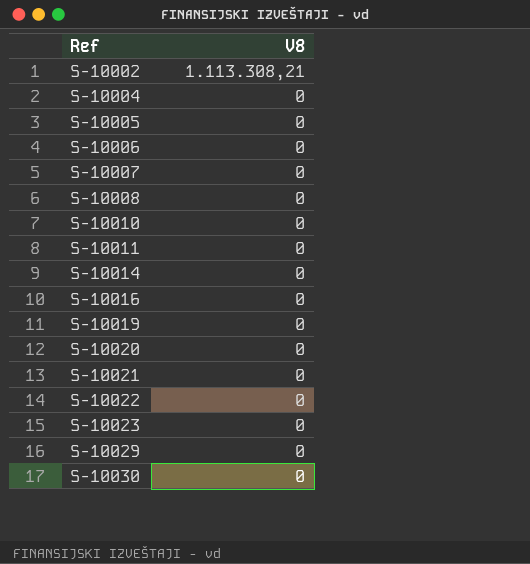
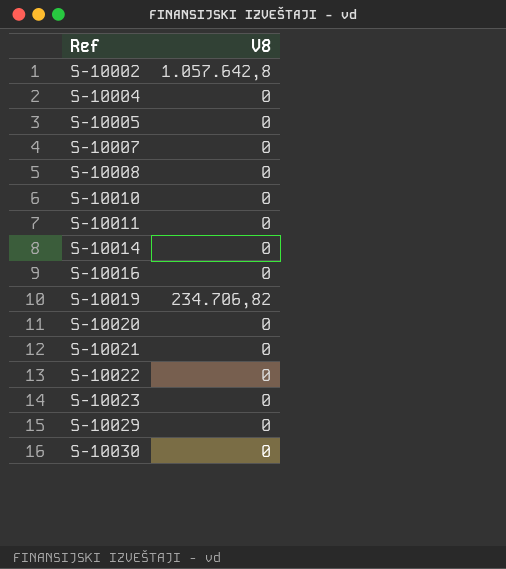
row S-10006: 0 -> none
S-10002 | V8: 1.113.308,21 -> 1.057.642,8
S-10019 | V8: 0 -> 234.706,82

